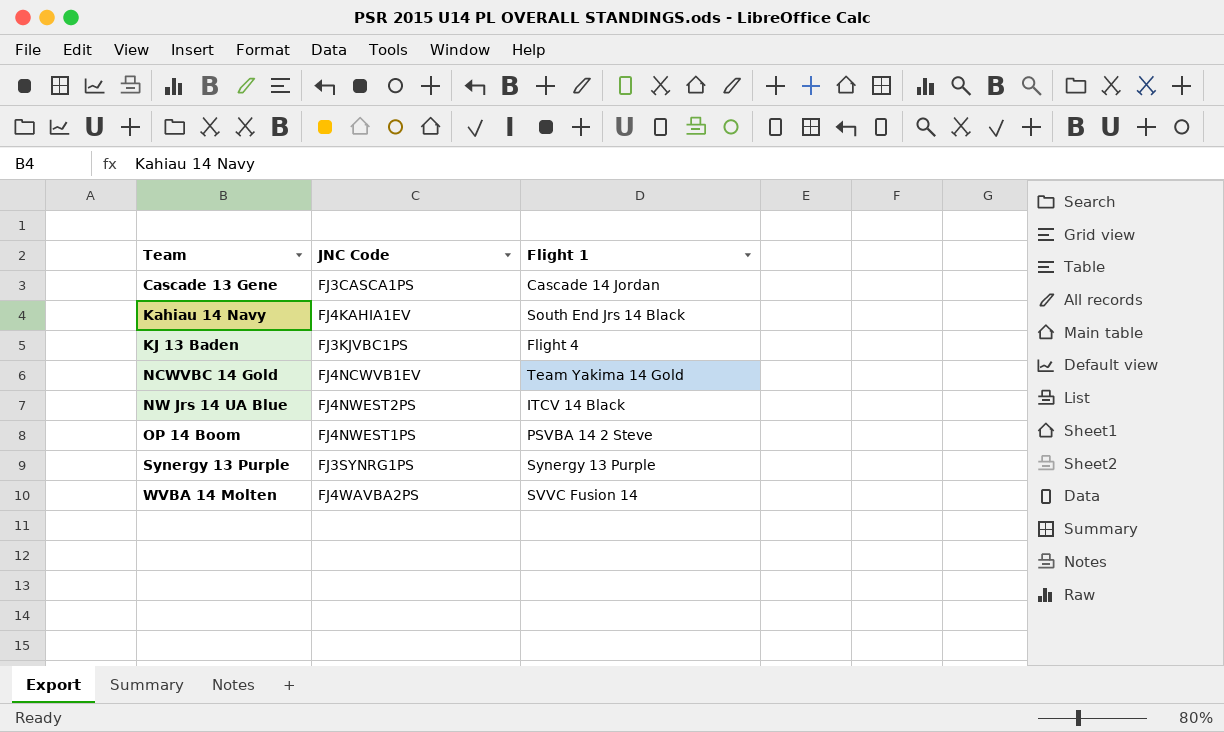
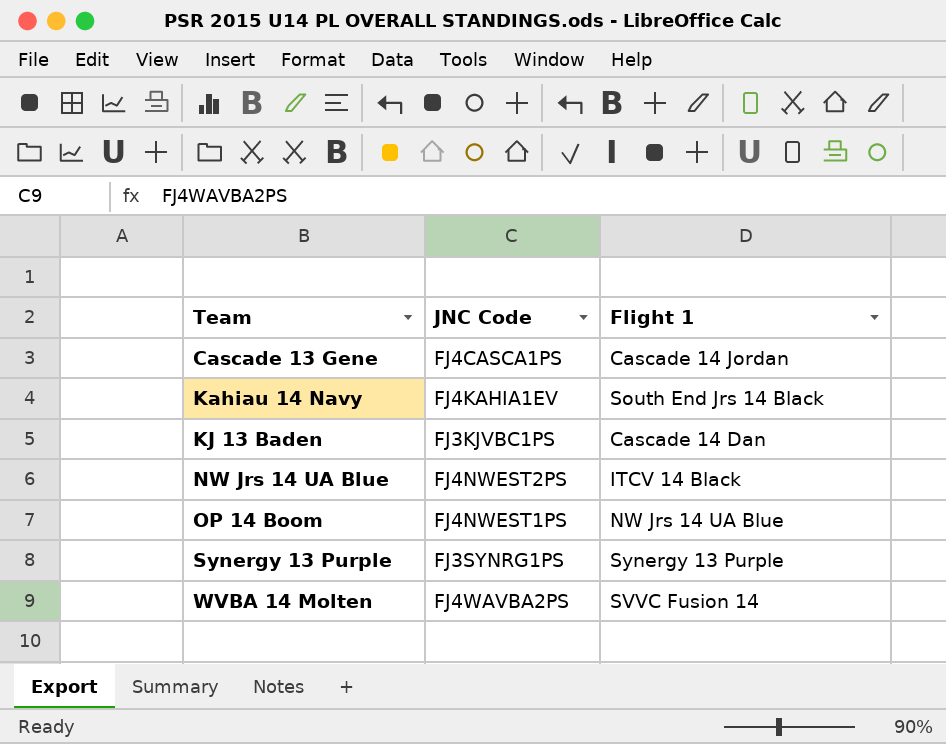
row NCWVBC 14 Gold: FJ4NCWVB1EV | Team Yakima 14 Gold -> none
Cascade 13 Gene | JNC Code: FJ3CASCA1PS -> FJ4CASCA1PS
KJ 13 Baden | Flight 1: Flight 4 -> Cascade 14 Dan
OP 14 Boom | Flight 1: PSVBA 14 2 Steve -> NW Jrs 14 UA Blue

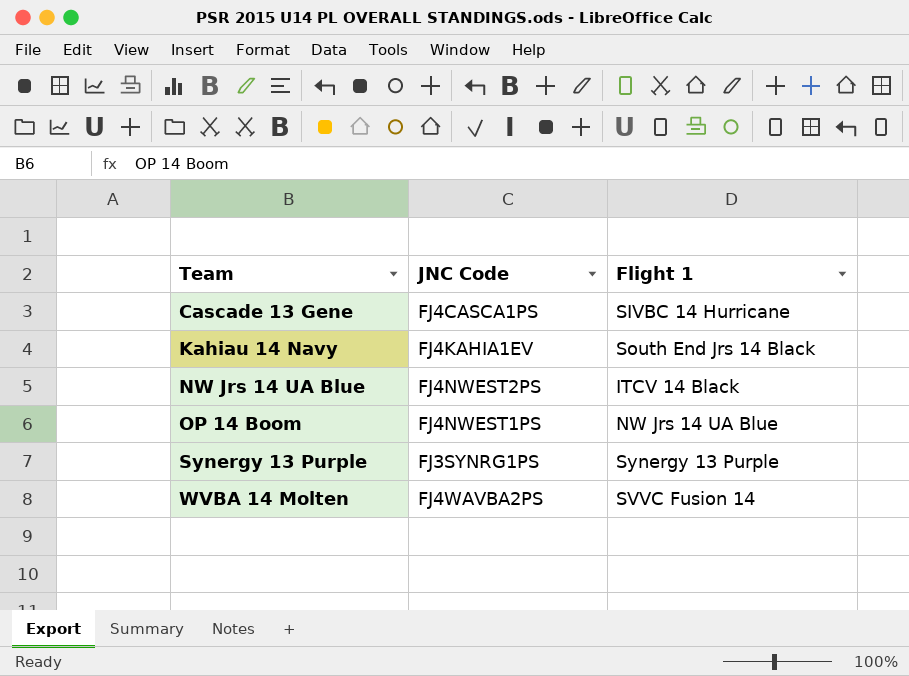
row KJ 13 Baden: FJ3KJVBC1PS | Cascade 14 Dan -> none
Cascade 13 Gene | Flight 1: Cascade 14 Jordan -> SIVBC 14 Hurricane

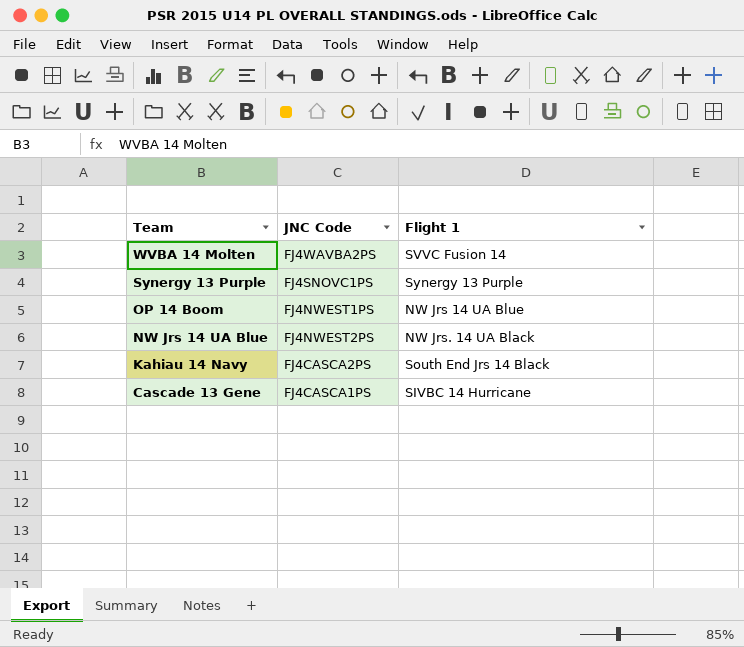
row order: Team ascending -> Team descending
Synergy 13 Purple | JNC Code: FJ3SYNRG1PS -> FJ4SNOVC1PS
NW Jrs 14 UA Blue | Flight 1: ITCV 14 Black -> NW Jrs. 14 UA Black
Kahiau 14 Navy | JNC Code: FJ4KAHIA1EV -> FJ4CASCA2PS

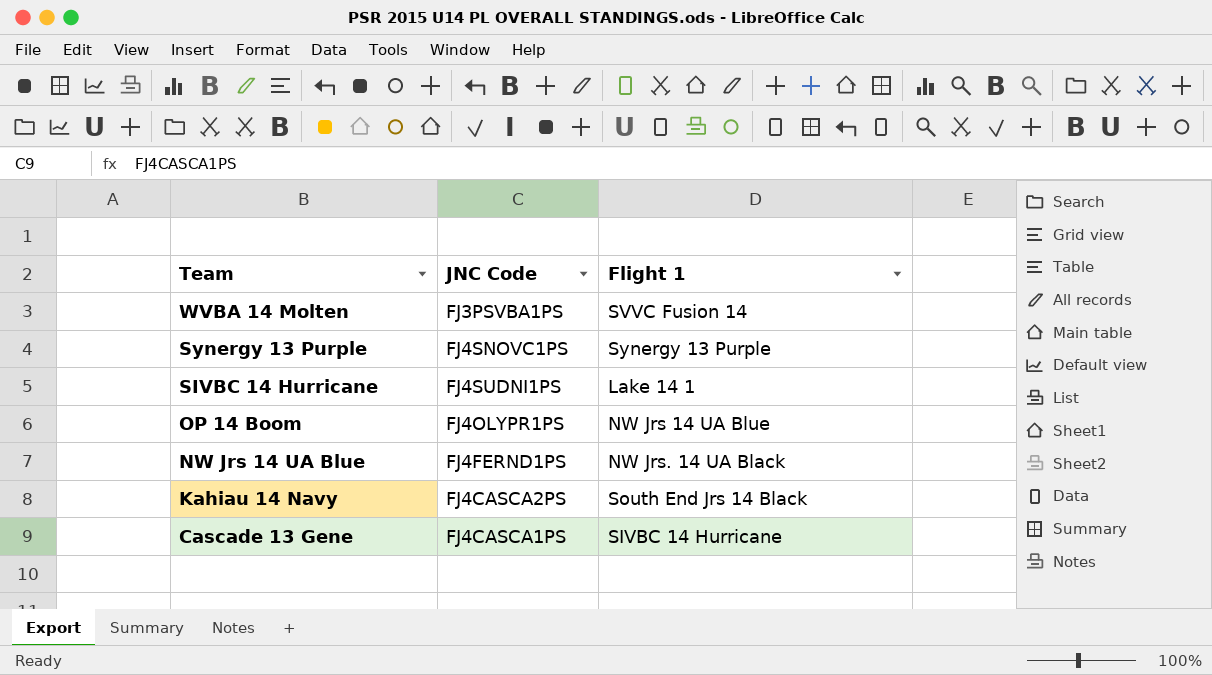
WVBA 14 Molten | JNC Code: FJ4WAVBA2PS -> FJ3PSVBA1PS
row SIVBC 14 Hurricane: none -> FJ4SUDNI1PS | Lake 14 1
OP 14 Boom | JNC Code: FJ4NWEST1PS -> FJ4OLYPR1PS
NW Jrs 14 UA Blue | JNC Code: FJ4NWEST2PS -> FJ4FERND1PS

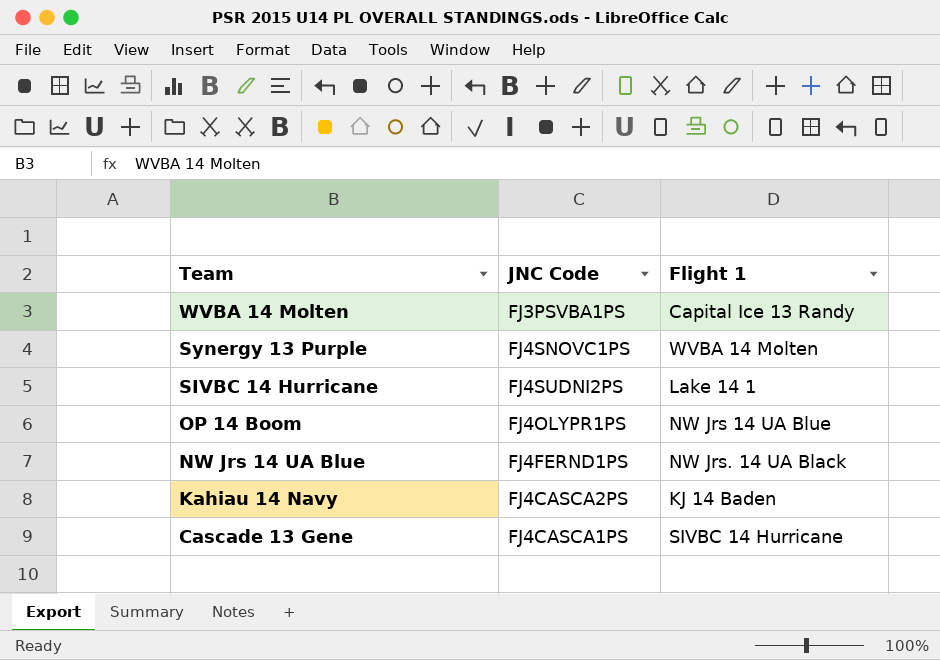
WVBA 14 Molten | Flight 1: SVVC Fusion 14 -> Capital Ice 13 Randy
Synergy 13 Purple | Flight 1: Synergy 13 Purple -> WVBA 14 Molten
SIVBC 14 Hurricane | JNC Code: FJ4SUDNI1PS -> FJ4SUDNI2PS
Kahiau 14 Navy | Flight 1: South End Jrs 14 Black -> KJ 14 Baden

